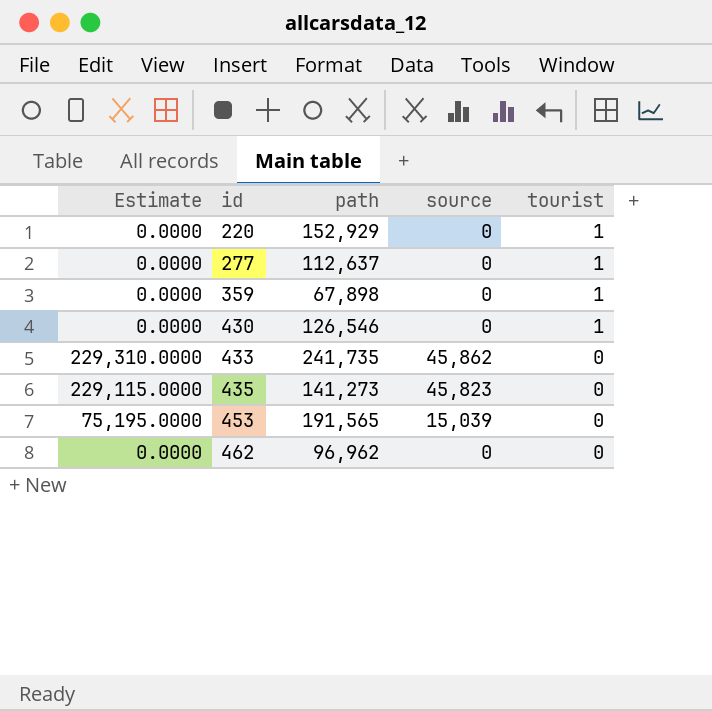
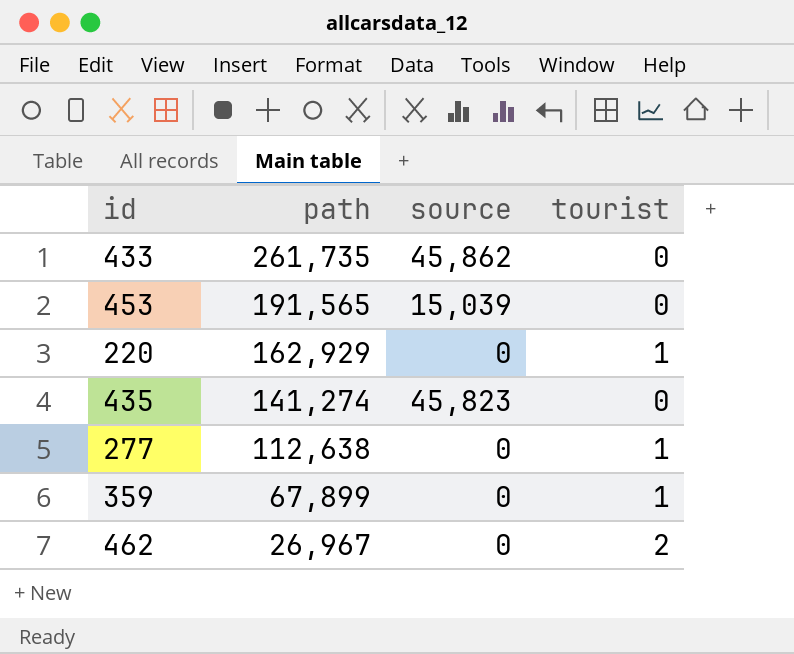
row order: id ascending -> path descending
column Estimate | formula: [source] * 5 -> none
row 430: 0.0000 | 126,546 | 0 | 1 -> none
433 | path: 241,735 -> 261,735
220 | path: 152,929 -> 162,929
435 | path: 141,273 -> 141,274
277 | path: 112,637 -> 112,638
359 | path: 67,898 -> 67,899
462 | path: 96,962 -> 26,967
462 | tourist: 0 -> 2

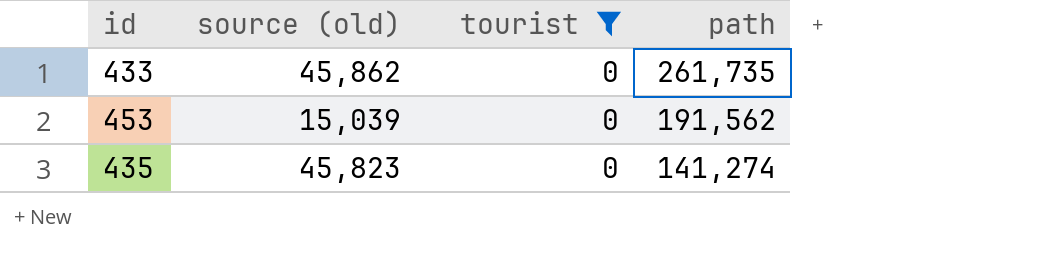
filter: none -> tourist = 0
column name: source -> source (old)
column path | position: 2 -> 4
453 | path: 191,565 -> 191,562

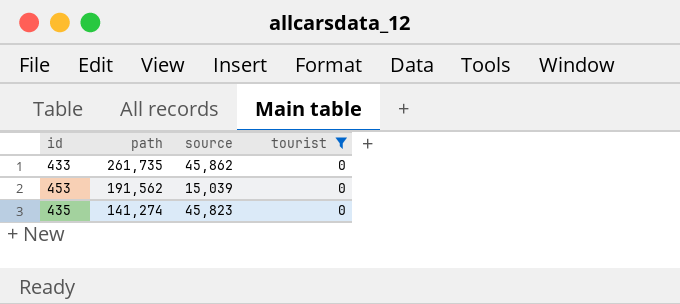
column path | position: 4 -> 2
column name: source (old) -> source

